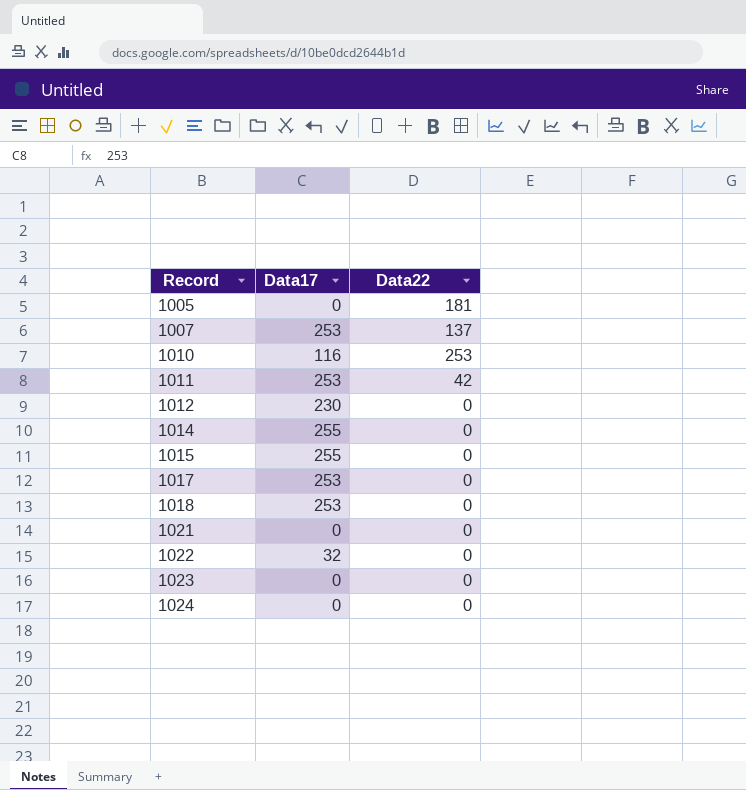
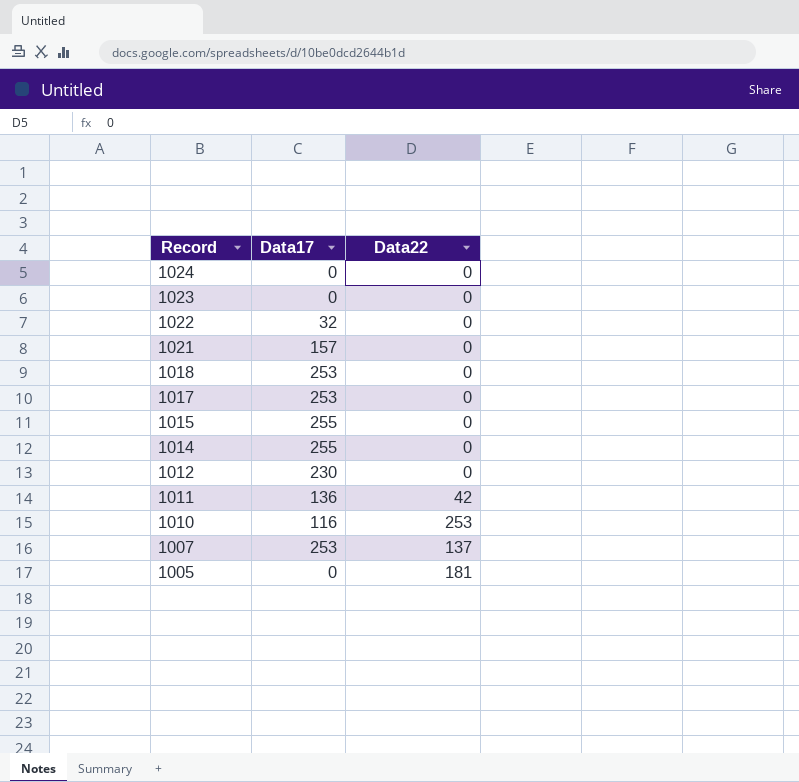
row order: Record ascending -> Record descending
1021 | Data17: 0 -> 157
1011 | Data17: 253 -> 136

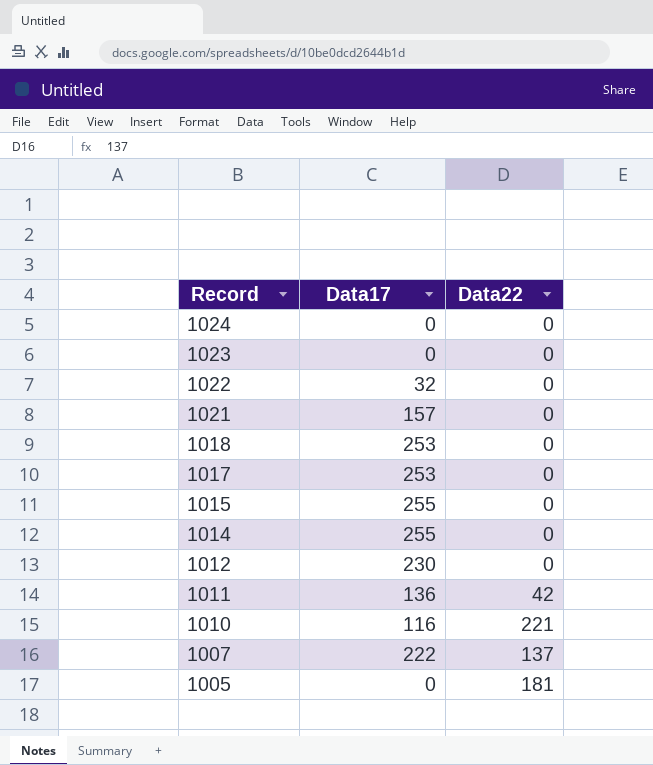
1010 | Data22: 253 -> 221
1007 | Data17: 253 -> 222

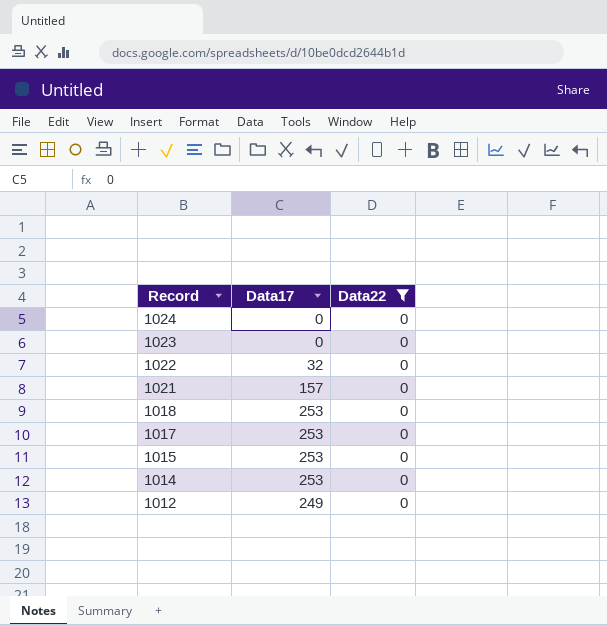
filter: none -> Data22 = 0
1015 | Data17: 255 -> 253
1014 | Data17: 255 -> 253
1012 | Data17: 230 -> 249

